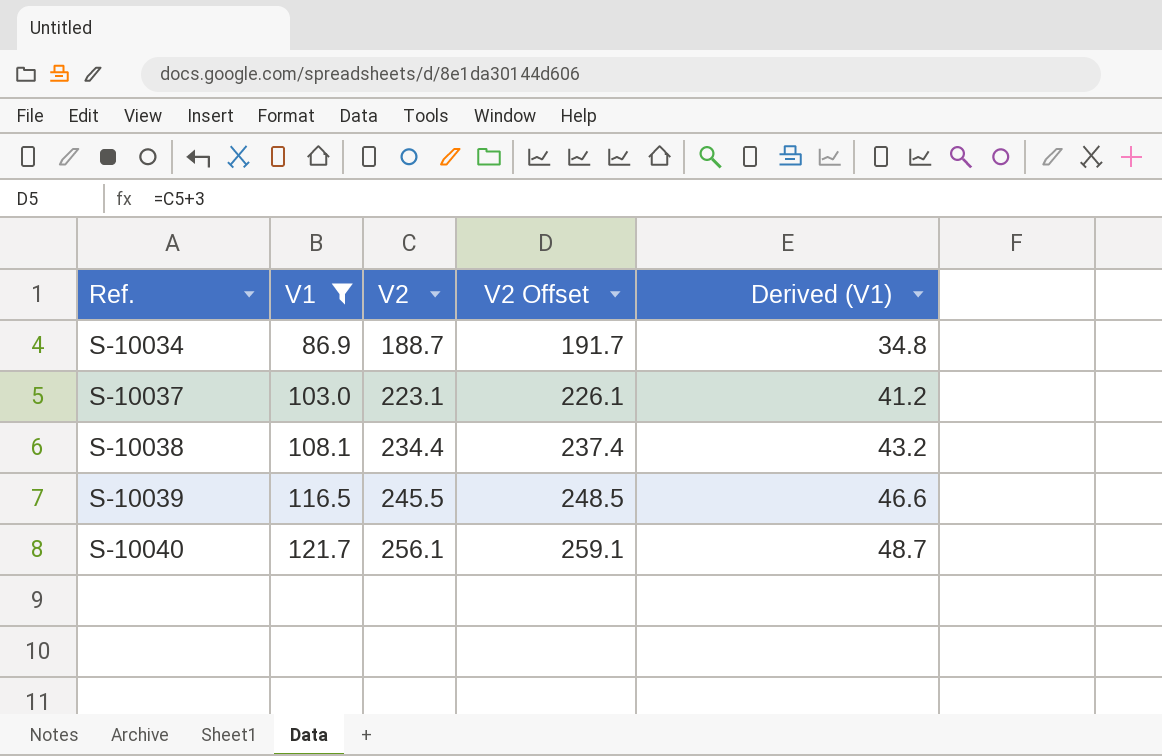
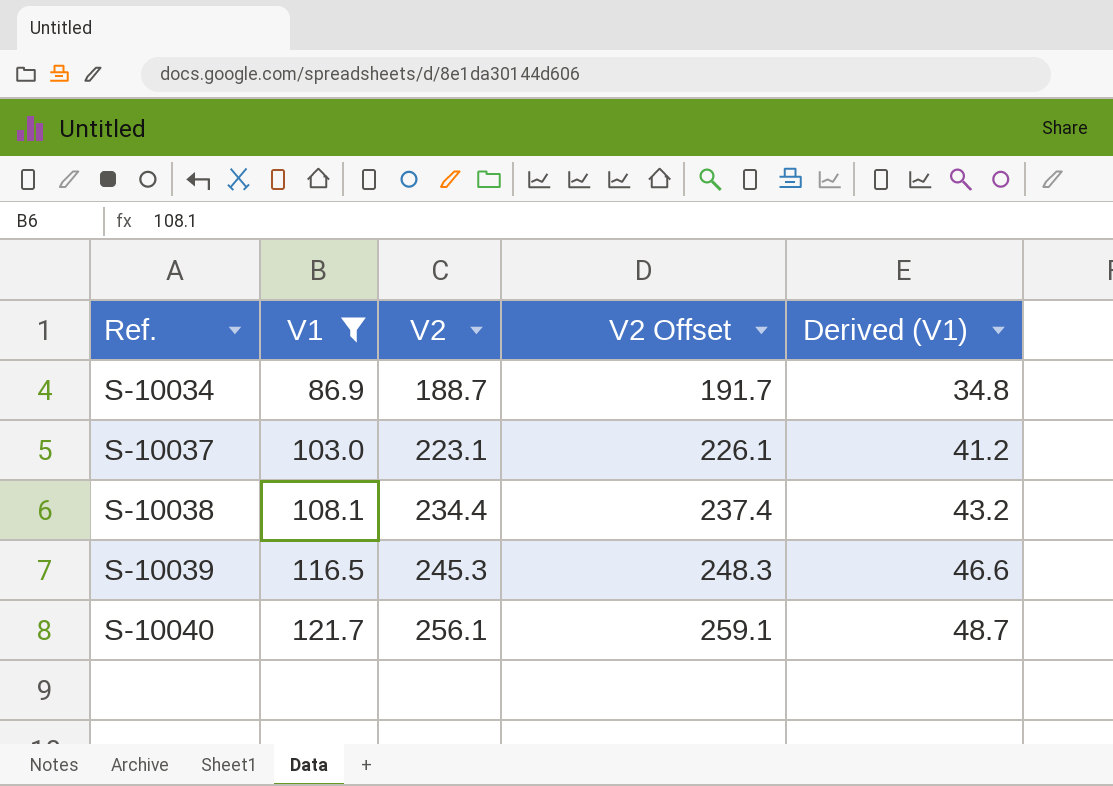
S-10039 | V2: 245.5 -> 245.3
S-10039 | V2 Offset: 248.5 -> 248.3

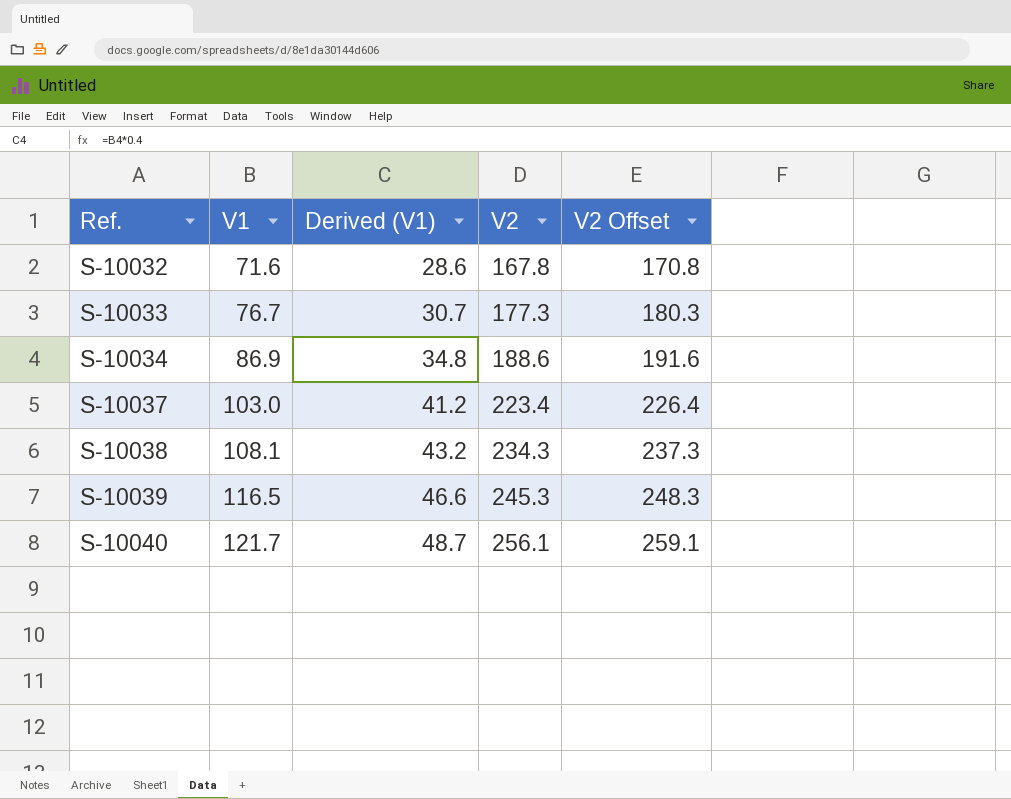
filter: V1 >= 86.9 -> none
column Derived (V1) | position: 5 -> 3
S-10034 | V2: 188.7 -> 188.6
S-10034 | V2 Offset: 191.7 -> 191.6
S-10037 | V2: 223.1 -> 223.4
S-10037 | V2 Offset: 226.1 -> 226.4
S-10038 | V2: 234.4 -> 234.3
S-10038 | V2 Offset: 237.4 -> 237.3

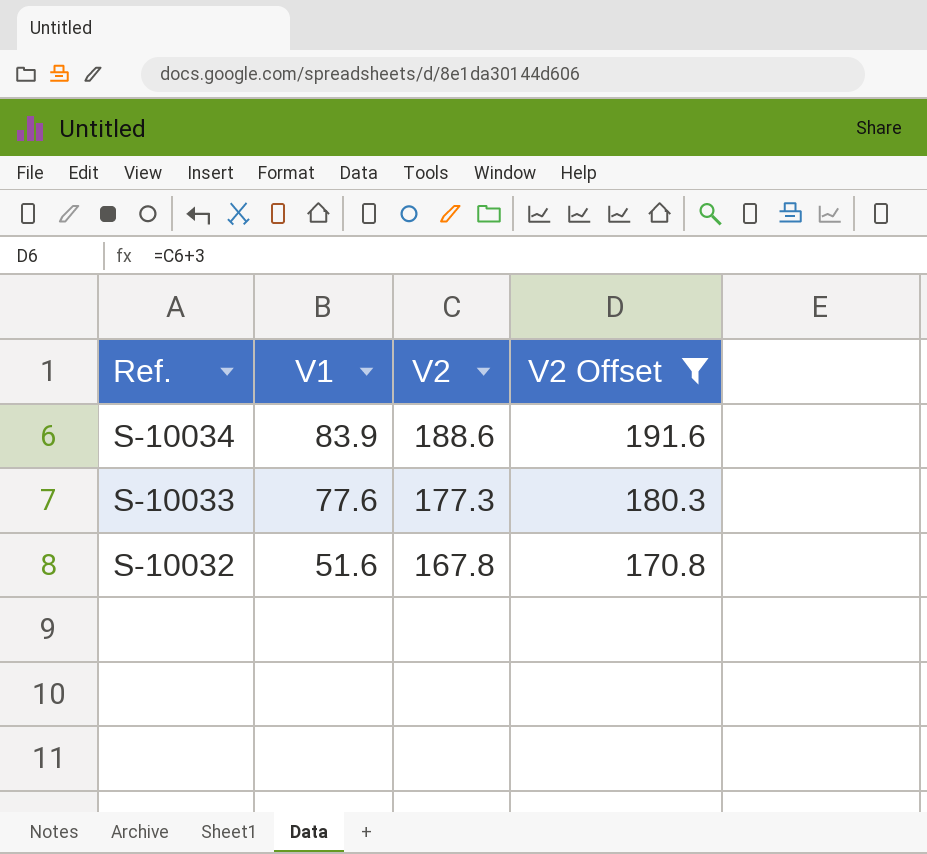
filter: none -> V2 Offset <= 191.6
row order: Ref. ascending -> Ref. descending
column Derived (V1) | formula: [V1] * 0.4 -> none
S-10034 | V1: 86.9 -> 83.9
S-10033 | V1: 76.7 -> 77.6
S-10032 | V1: 71.6 -> 51.6

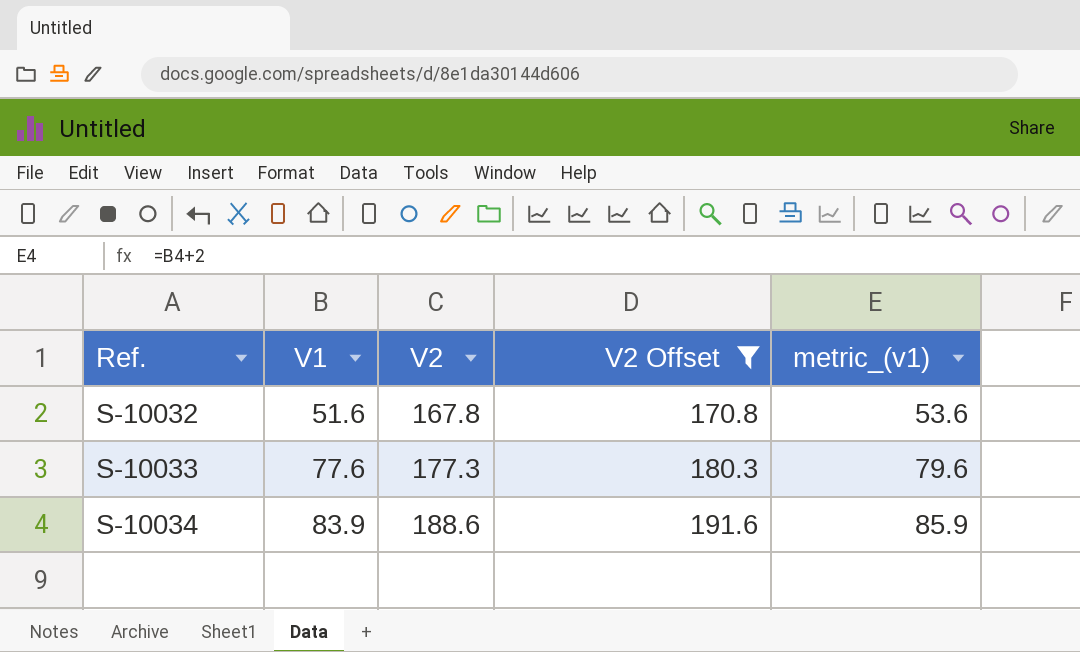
row order: Ref. descending -> Ref. ascending
column metric_(v1) | formula: none -> [V1] + 2

